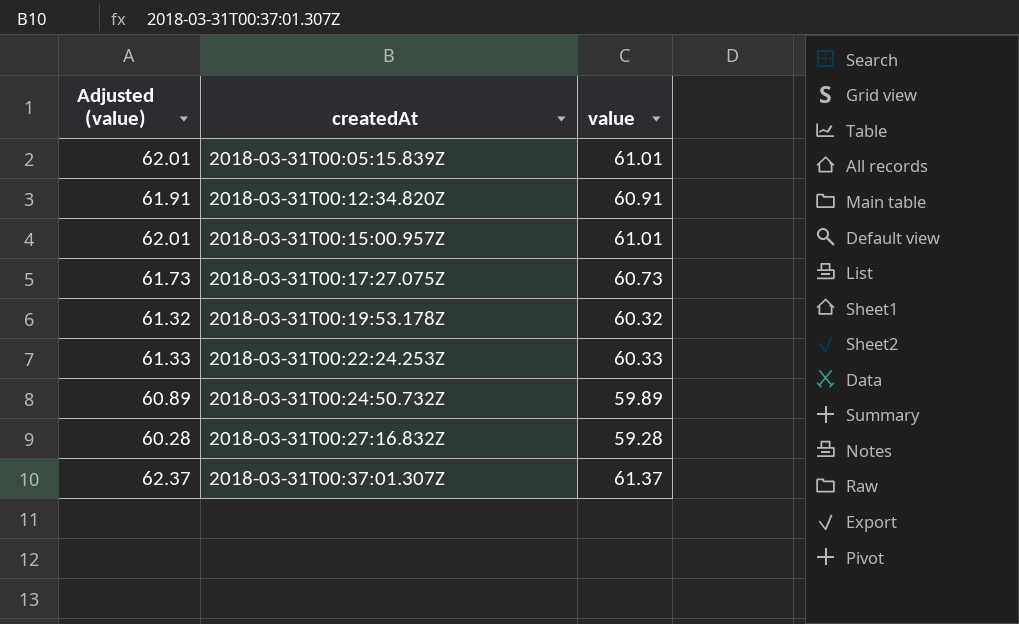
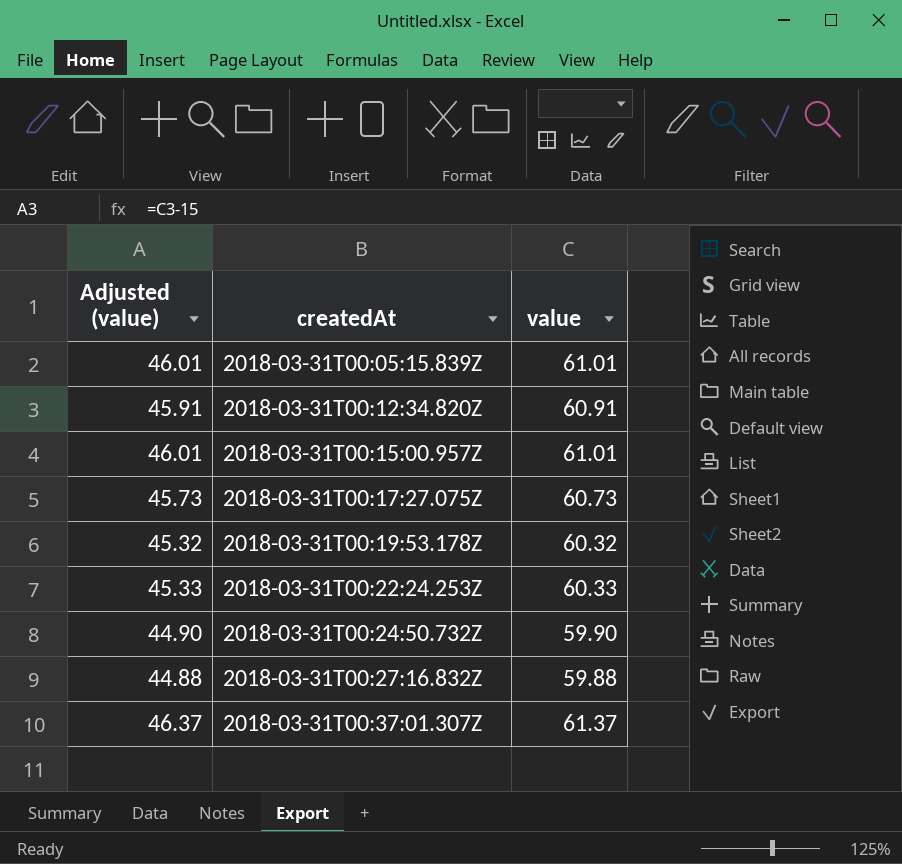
column Adjusted (value) | formula: [value] + 1 -> [value] - 15
2018-03-31T00:24:50.732Z | value: 59.89 -> 59.90
2018-03-31T00:27:16.832Z | value: 59.28 -> 59.88

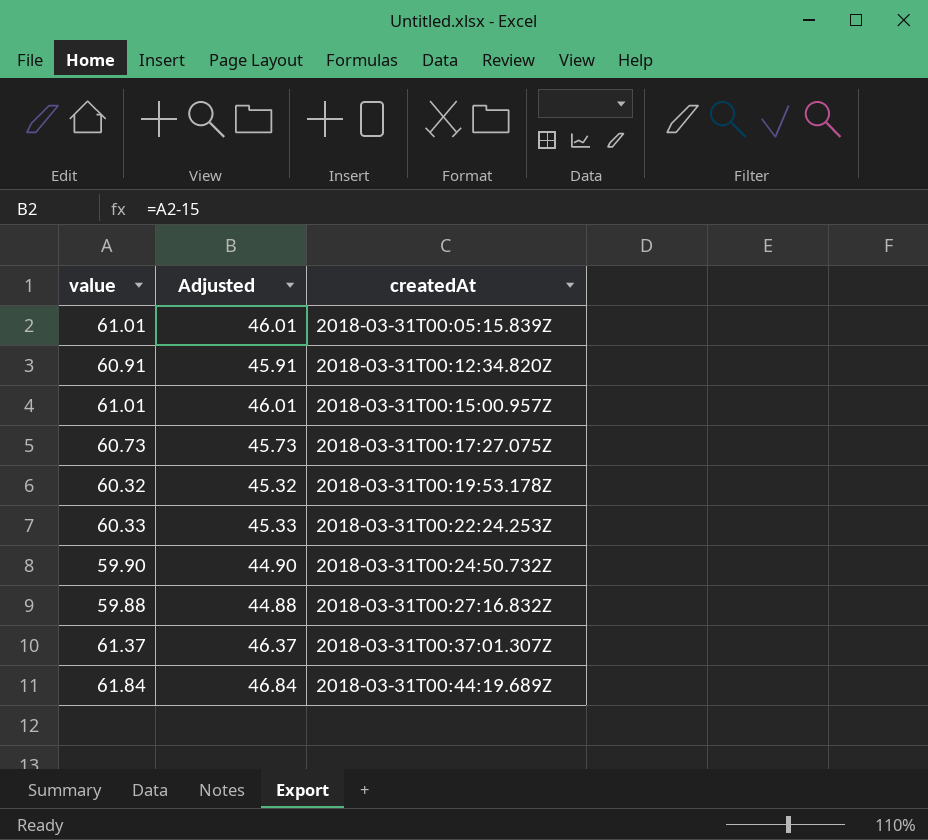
column value | position: 3 -> 1
column name: Adjusted (value) -> Adjusted
row 2018-03-31T00:44:19.689Z: none -> 61.84 | 46.84

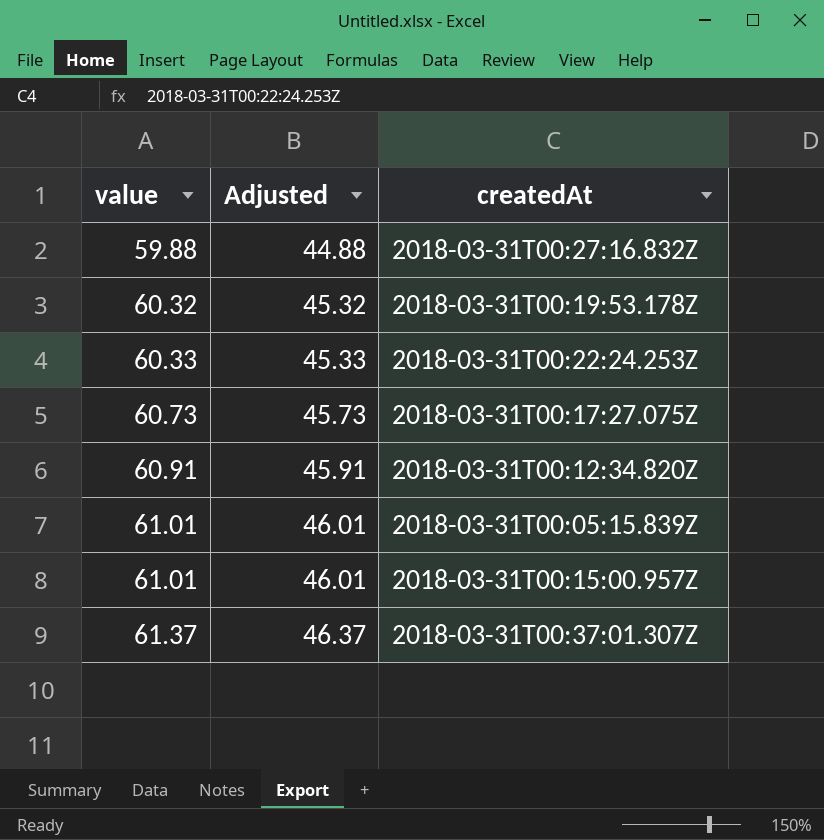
row order: createdAt ascending -> value ascending
row 2018-03-31T00:24:50.732Z: 59.90 | 44.90 -> none
row 2018-03-31T00:44:19.689Z: 61.84 | 46.84 -> none

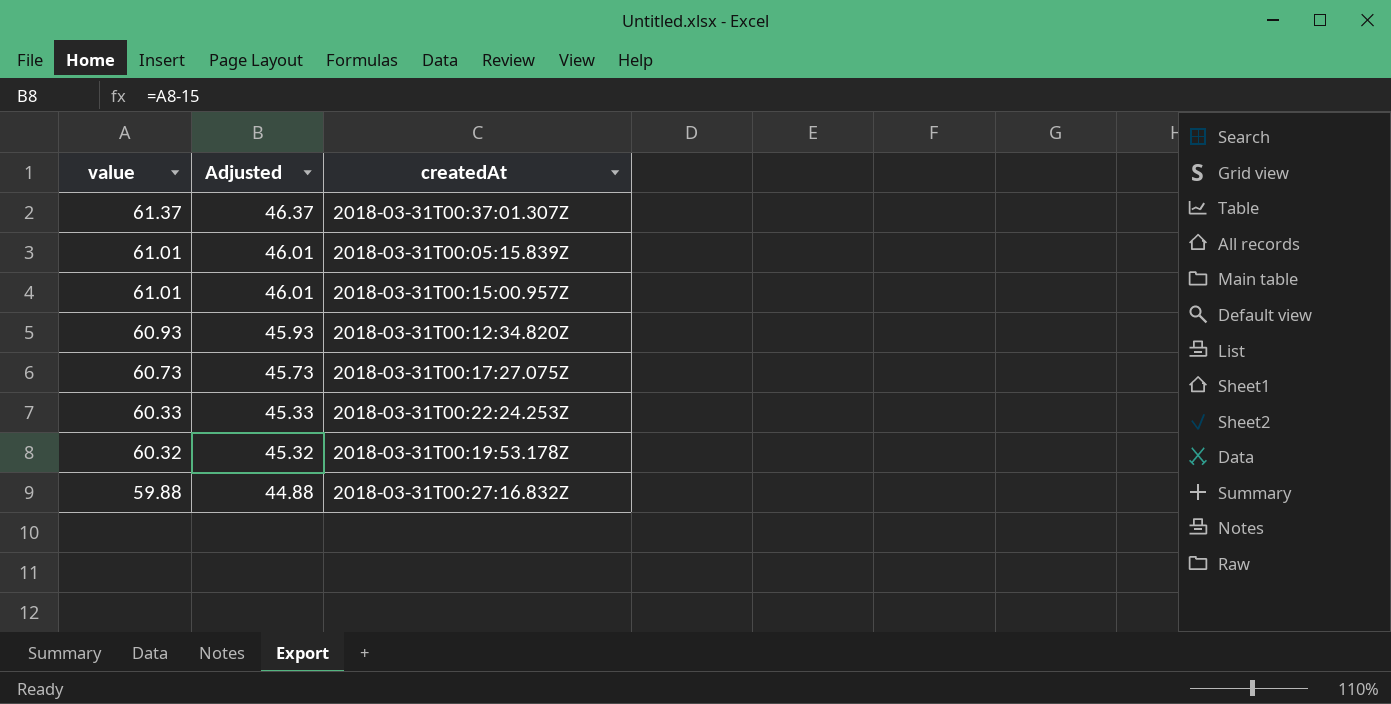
row order: value ascending -> value descending
2018-03-31T00:12:34.820Z | value: 60.91 -> 60.93
2018-03-31T00:12:34.820Z | Adjusted: 45.91 -> 45.93

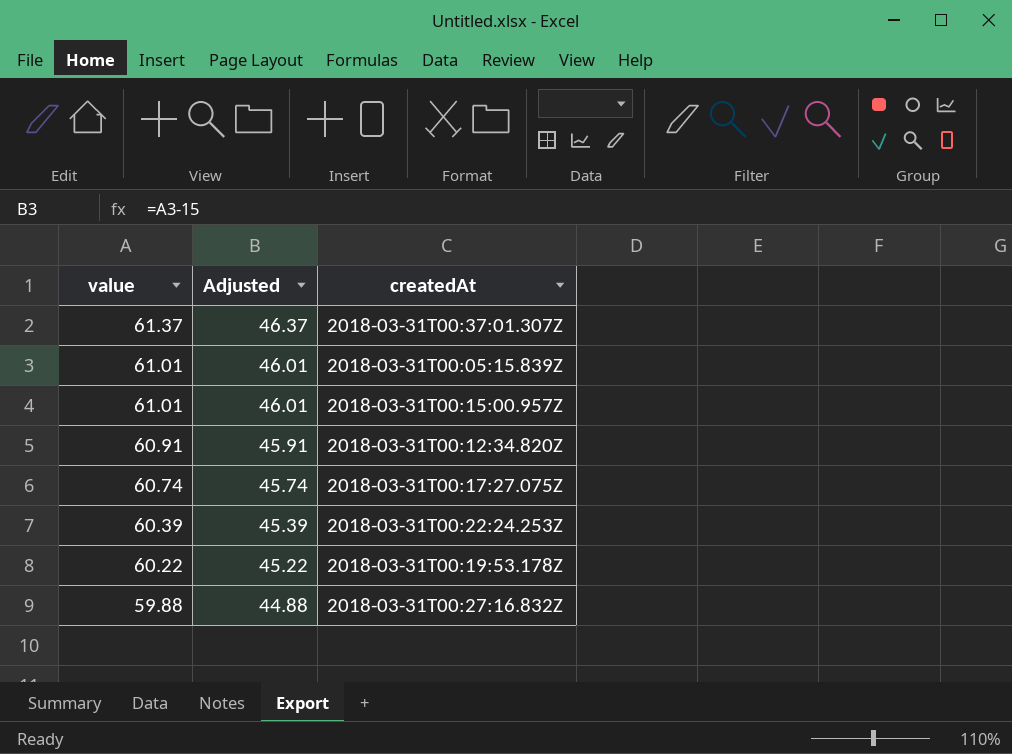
2018-03-31T00:12:34.820Z | value: 60.93 -> 60.91
2018-03-31T00:12:34.820Z | Adjusted: 45.93 -> 45.91
2018-03-31T00:17:27.075Z | value: 60.73 -> 60.74
2018-03-31T00:17:27.075Z | Adjusted: 45.73 -> 45.74
2018-03-31T00:22:24.253Z | value: 60.33 -> 60.39
2018-03-31T00:22:24.253Z | Adjusted: 45.33 -> 45.39
2018-03-31T00:19:53.178Z | value: 60.32 -> 60.22
2018-03-31T00:19:53.178Z | Adjusted: 45.32 -> 45.22

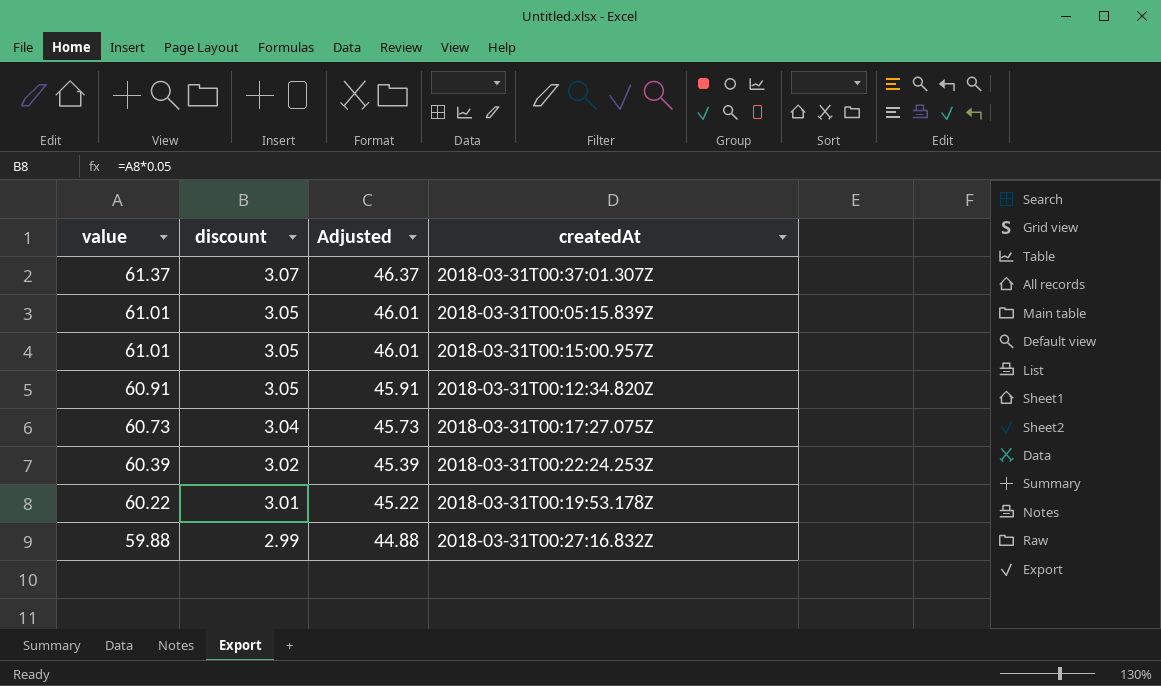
column discount | formula: none -> [value] * 0.05
2018-03-31T00:17:27.075Z | value: 60.74 -> 60.73
2018-03-31T00:17:27.075Z | Adjusted: 45.74 -> 45.73

